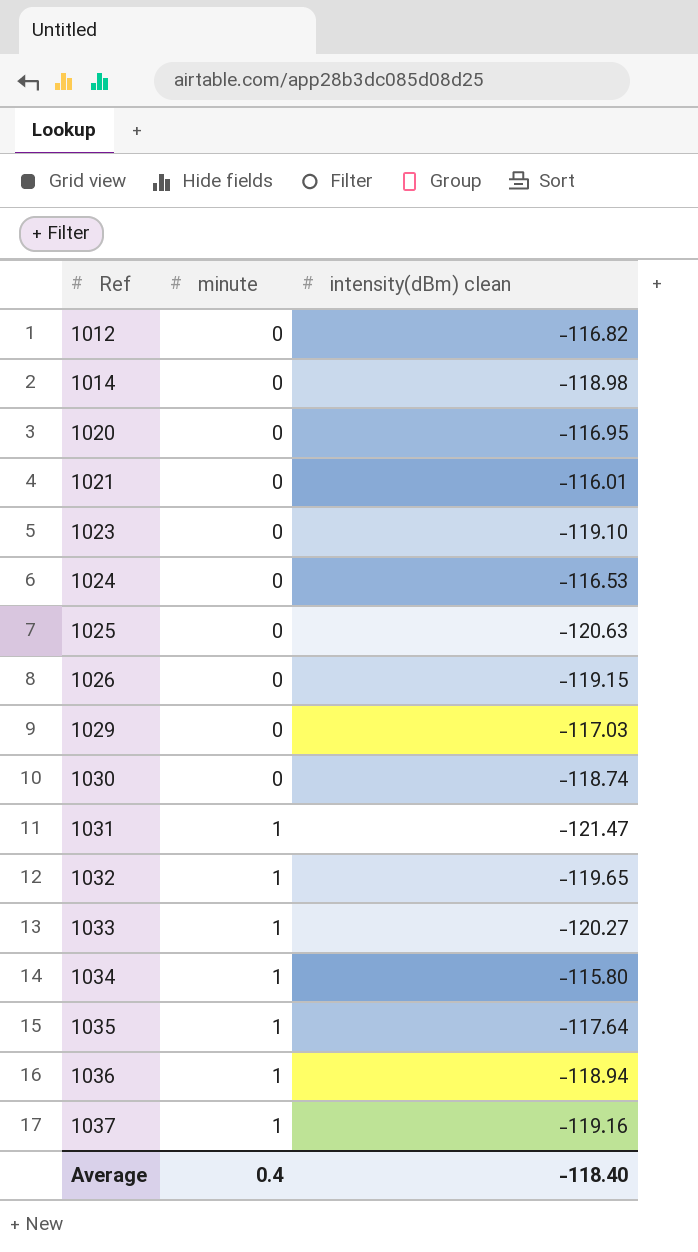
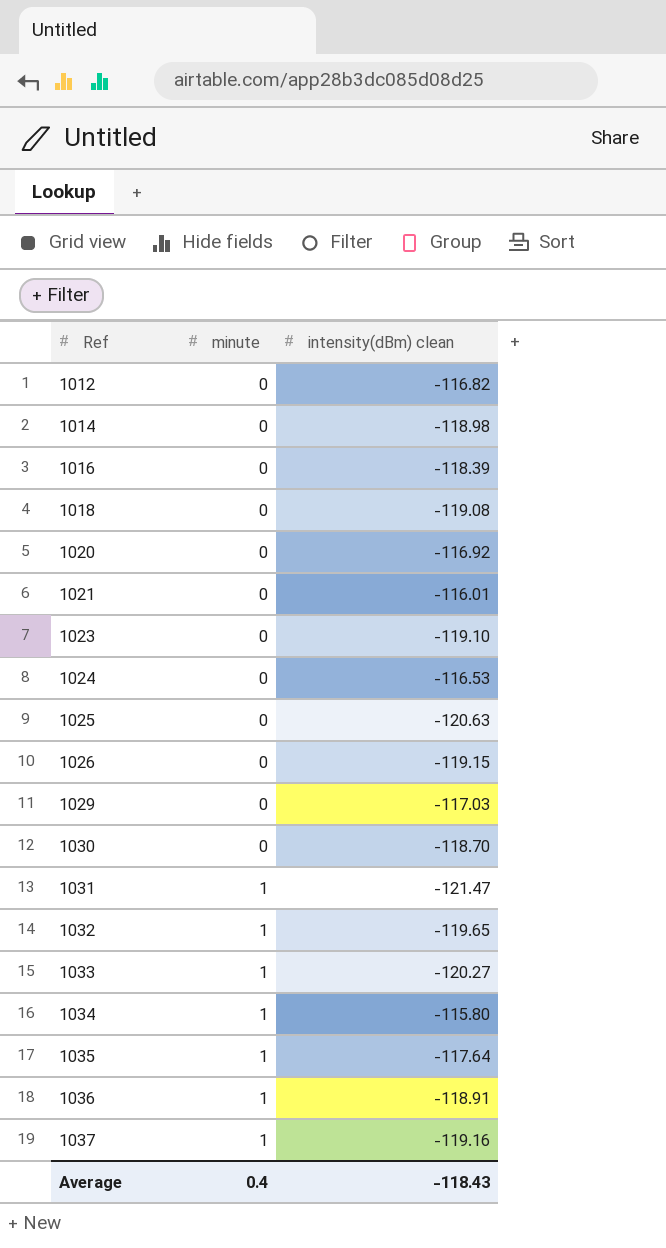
row 1016: none -> 0 | -118.39
row 1018: none -> 0 | -119.08
1020 | intensity(dBm) clean: -116.95 -> -116.92
1030 | intensity(dBm) clean: -118.74 -> -118.70
1036 | intensity(dBm) clean: -118.94 -> -118.91
Average | intensity(dBm) clean: -118.40 -> -118.43

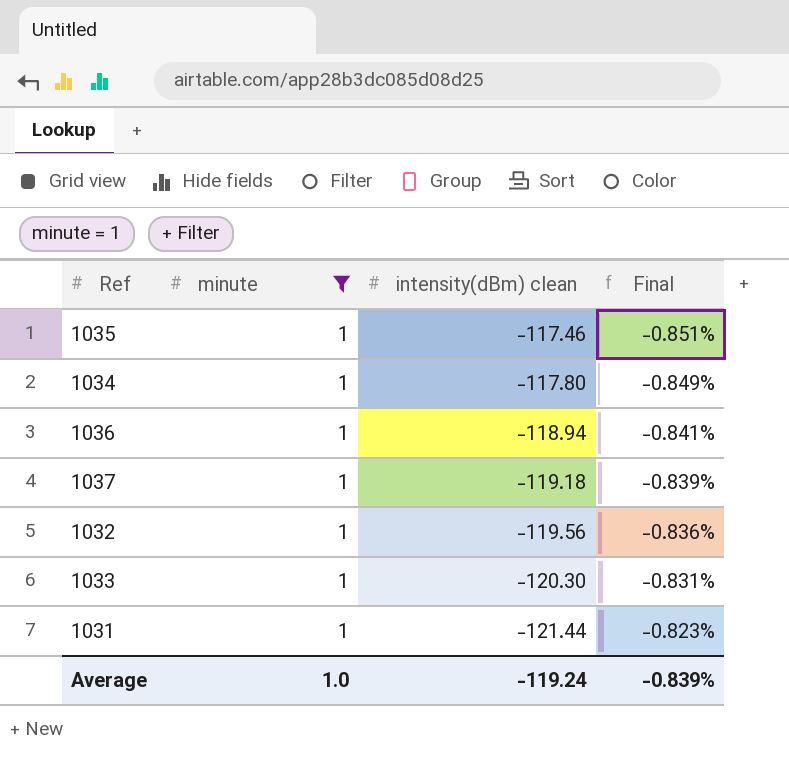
filter: none -> minute = 1
row order: Ref ascending -> intensity(dBm) clean descending
column Final | formula: none -> [minute] / [intensity(dBm) clean]
1035 | intensity(dBm) clean: -117.64 -> -117.46
1034 | intensity(dBm) clean: -115.80 -> -117.80
1036 | intensity(dBm) clean: -118.91 -> -118.94
1037 | intensity(dBm) clean: -119.16 -> -119.18
1032 | intensity(dBm) clean: -119.65 -> -119.56
1033 | intensity(dBm) clean: -120.27 -> -120.30
1031 | intensity(dBm) clean: -121.47 -> -121.44
Average | minute: 0.4 -> 1.0
Average | intensity(dBm) clean: -118.43 -> -119.24

